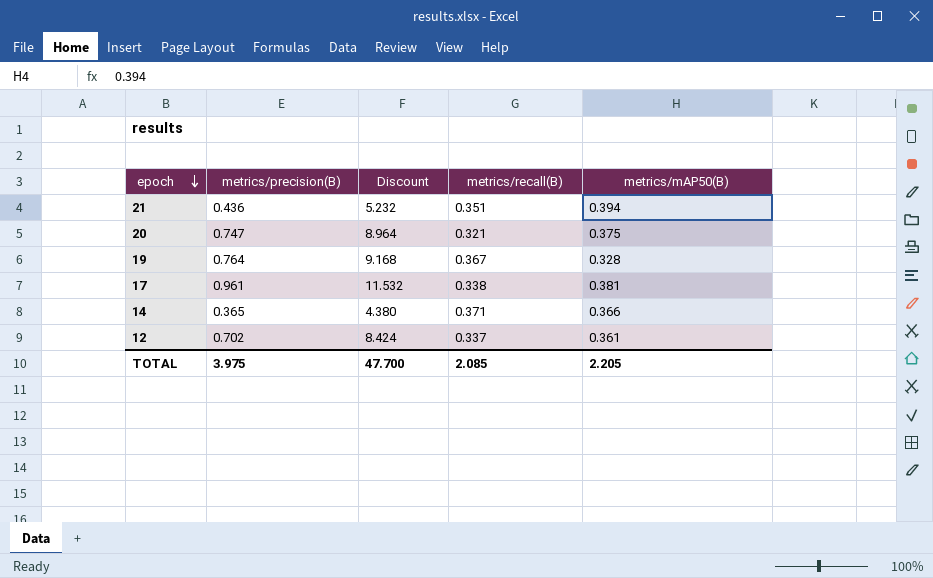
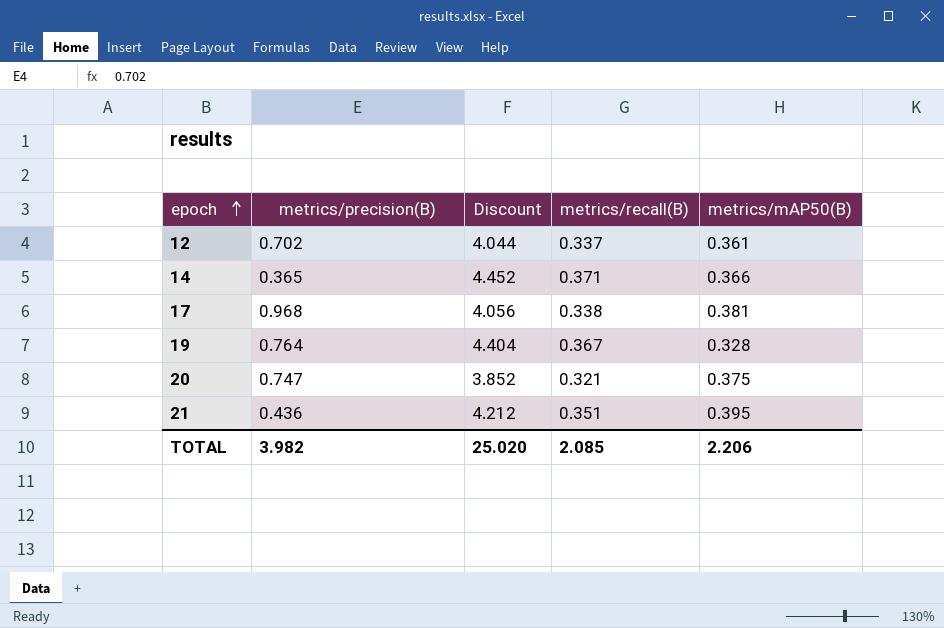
row order: epoch descending -> epoch ascending
column Discount | formula: [metrics/precision(B)] * 12 -> [metrics/recall(B)] * 12
17 | metrics/precision(B): 0.961 -> 0.968
21 | metrics/mAP50(B): 0.394 -> 0.395
TOTAL | metrics/precision(B): 3.975 -> 3.982
TOTAL | Discount: 47.700 -> 25.020
TOTAL | metrics/mAP50(B): 2.205 -> 2.206

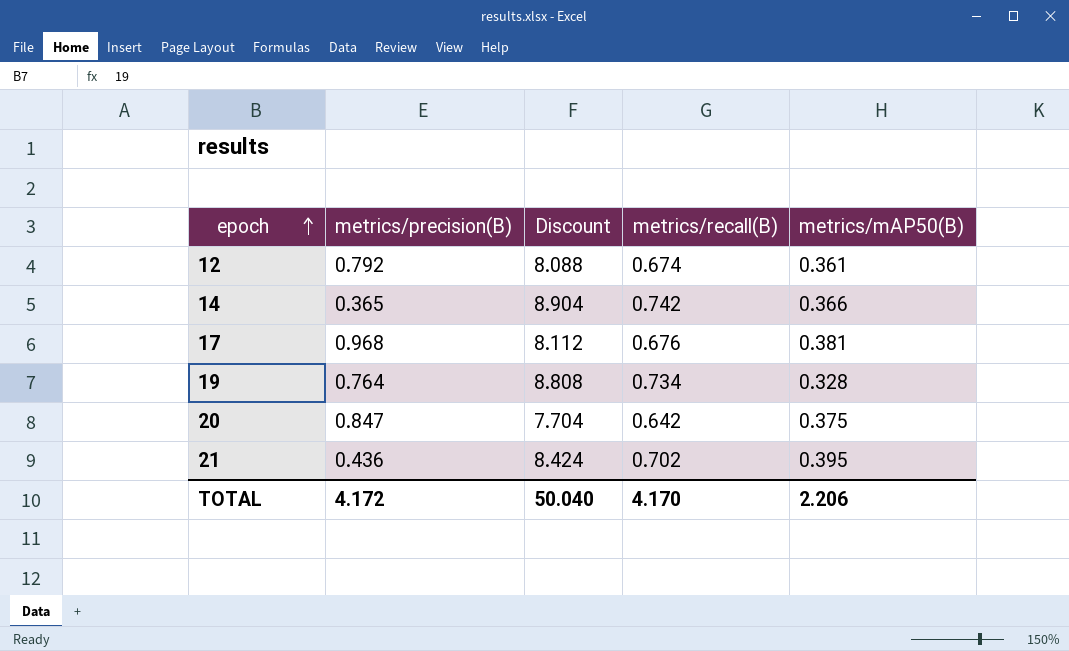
12 | metrics/precision(B): 0.702 -> 0.792
12 | Discount: 4.044 -> 8.088
12 | metrics/recall(B): 0.337 -> 0.674
14 | Discount: 4.452 -> 8.904
14 | metrics/recall(B): 0.371 -> 0.742
17 | Discount: 4.056 -> 8.112
17 | metrics/recall(B): 0.338 -> 0.676
19 | Discount: 4.404 -> 8.808
19 | metrics/recall(B): 0.367 -> 0.734
20 | metrics/precision(B): 0.747 -> 0.847
20 | Discount: 3.852 -> 7.704
20 | metrics/recall(B): 0.321 -> 0.642
21 | Discount: 4.212 -> 8.424
21 | metrics/recall(B): 0.351 -> 0.702
TOTAL | metrics/precision(B): 3.982 -> 4.172
TOTAL | Discount: 25.020 -> 50.040
TOTAL | metrics/recall(B): 2.085 -> 4.170

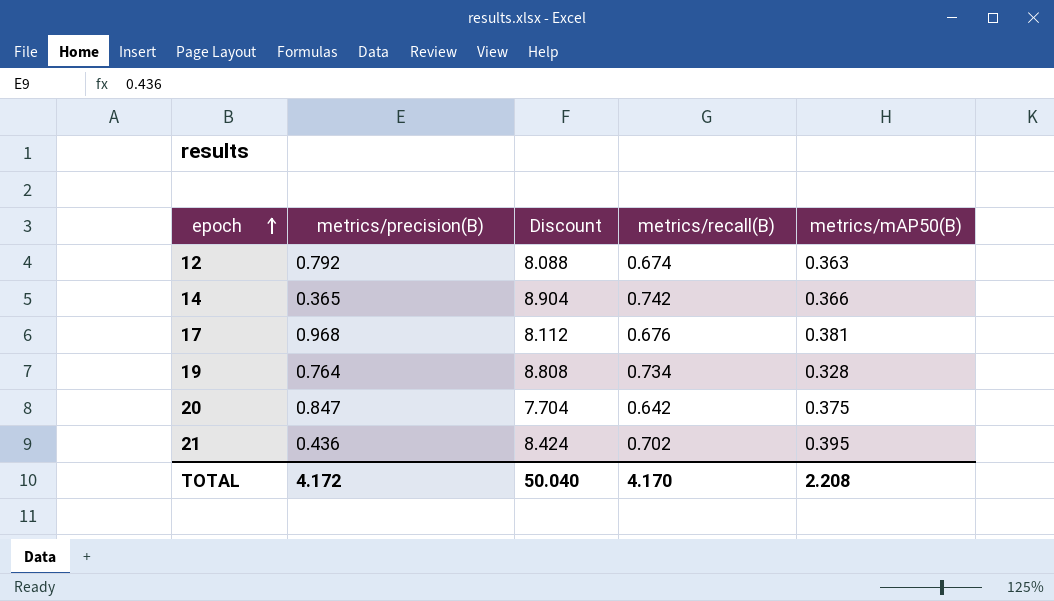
12 | metrics/mAP50(B): 0.361 -> 0.363
TOTAL | metrics/mAP50(B): 2.206 -> 2.208

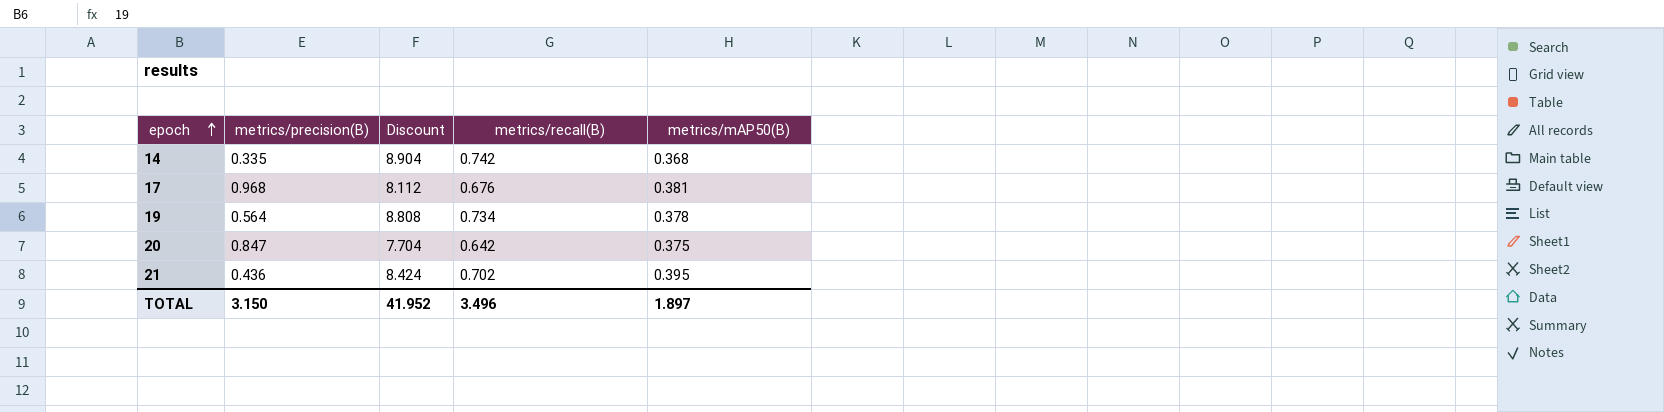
row 12: 0.792 | 8.088 | 0.674 | 0.363 -> none
14 | metrics/precision(B): 0.365 -> 0.335
14 | metrics/mAP50(B): 0.366 -> 0.368
19 | metrics/precision(B): 0.764 -> 0.564
19 | metrics/mAP50(B): 0.328 -> 0.378
TOTAL | metrics/precision(B): 4.172 -> 3.150
TOTAL | Discount: 50.040 -> 41.952
TOTAL | metrics/recall(B): 4.170 -> 3.496
TOTAL | metrics/mAP50(B): 2.208 -> 1.897

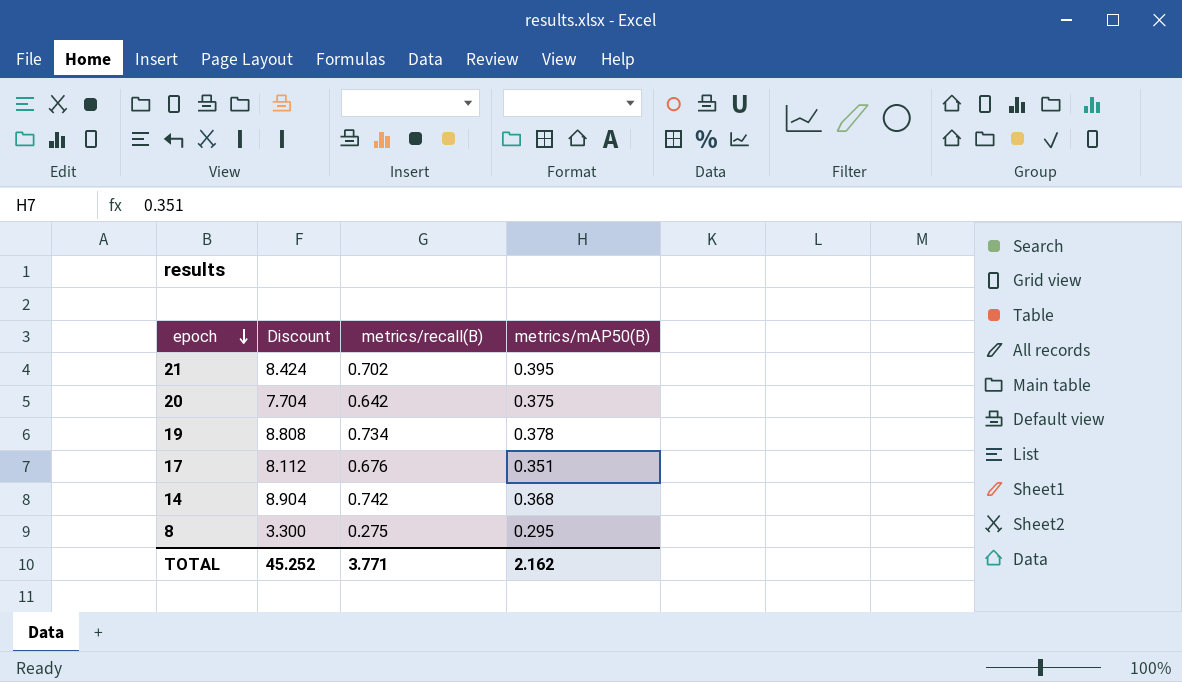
row order: epoch ascending -> epoch descending
column metrics/precision(B) | position: 2 -> none
17 | metrics/mAP50(B): 0.381 -> 0.351
row 8: none -> 3.300 | 0.275 | 0.295
TOTAL | Discount: 41.952 -> 45.252
TOTAL | metrics/recall(B): 3.496 -> 3.771
TOTAL | metrics/mAP50(B): 1.897 -> 2.162

